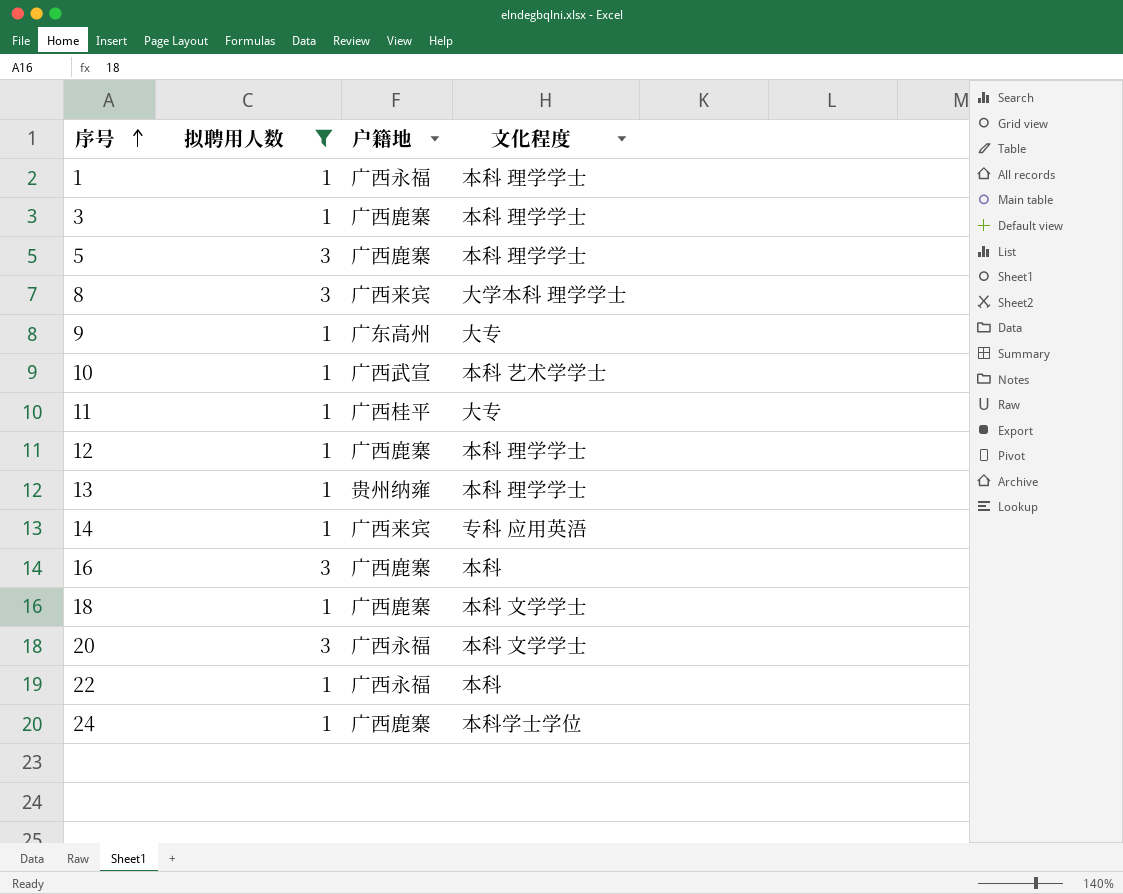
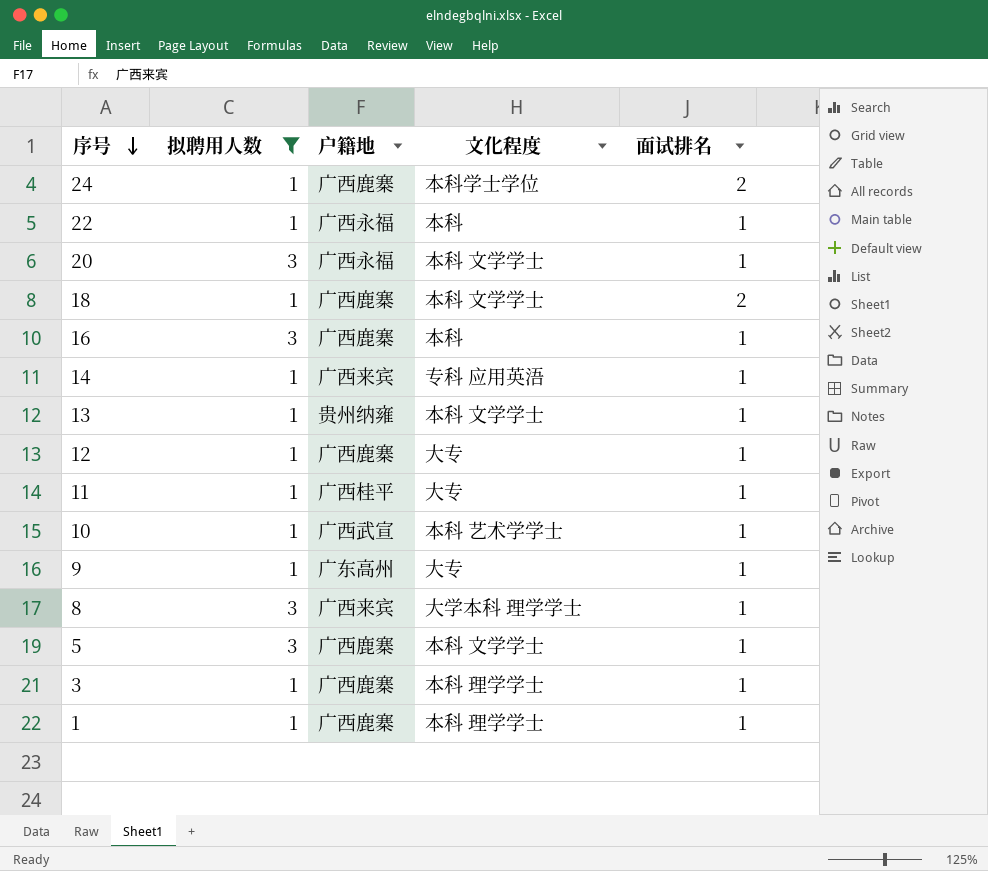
row order: 序号 ascending -> 序号 descending
column 面试排名 | position: none -> 5
13 | 文化程度: 本科 理学学士 -> 本科 文学学士
12 | 文化程度: 本科 理学学士 -> 大专
5 | 文化程度: 本科 理学学士 -> 本科 文学学士
1 | 户籍地: 广西永福 -> 广西鹿寨

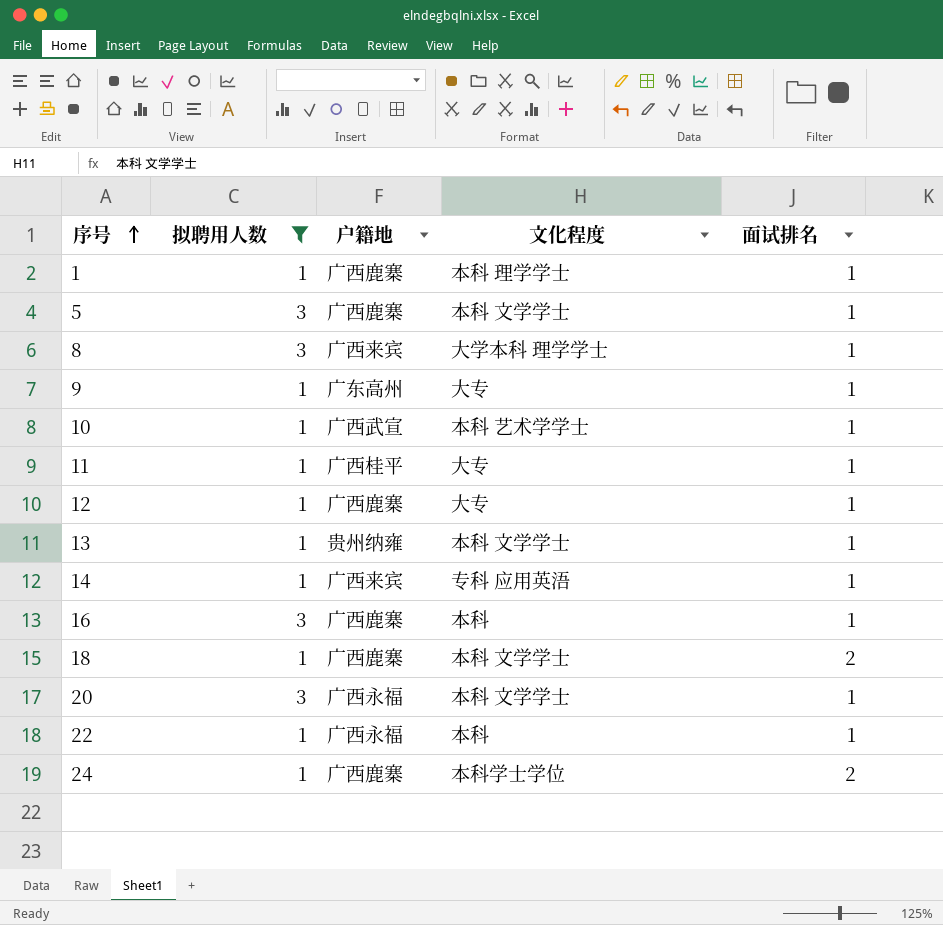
row order: 序号 descending -> 序号 ascending
row 3: 1 | 广西鹿寨 | 本科 理学学士 | 1 -> none

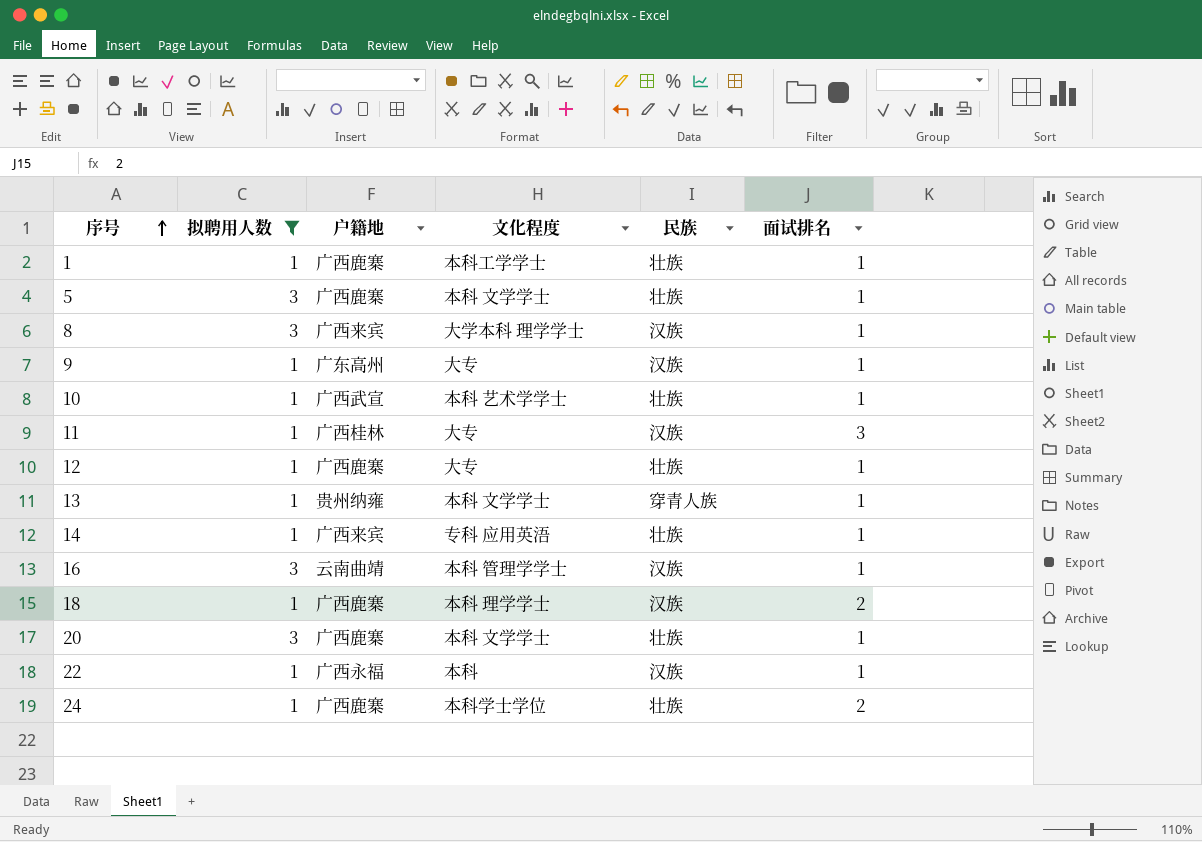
column 民族 | position: none -> 5
1 | 文化程度: 本科 理学学士 -> 本科工学学士
11 | 户籍地: 广西桂平 -> 广西桂林
11 | 面试排名: 1 -> 3
16 | 户籍地: 广西鹿寨 -> 云南曲靖
16 | 文化程度: 本科 -> 本科 管理学学士
18 | 文化程度: 本科 文学学士 -> 本科 理学学士
20 | 户籍地: 广西永福 -> 广西鹿寨

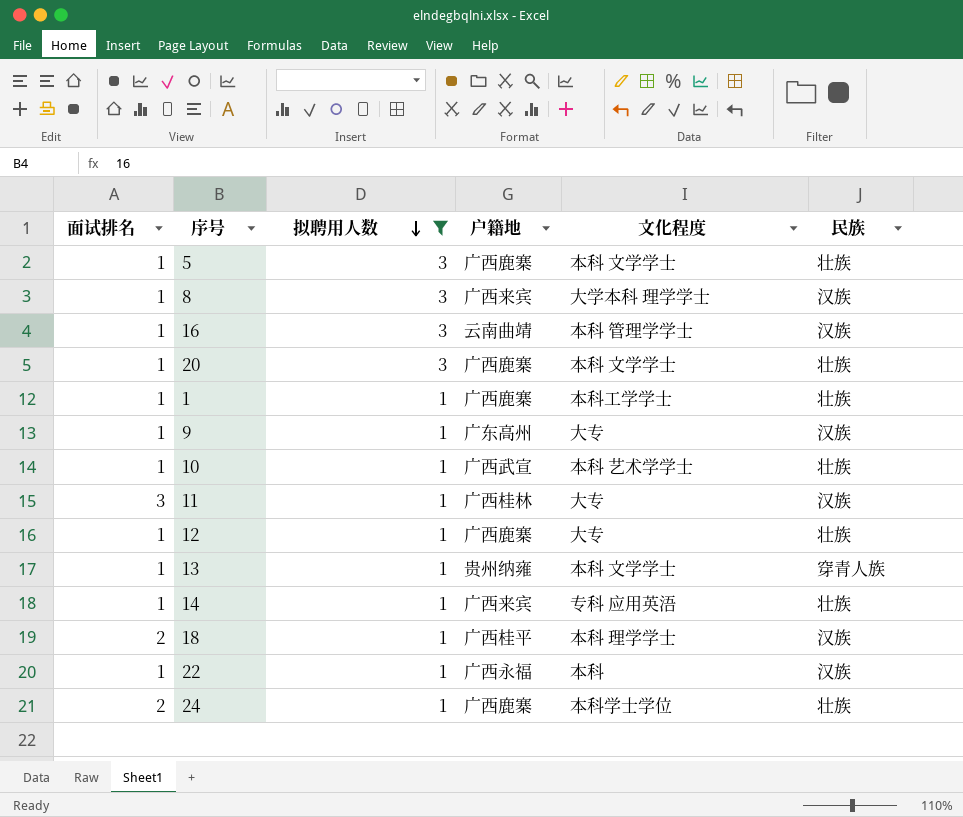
row order: 序号 ascending -> 拟聘用人数 descending
column 面试排名 | position: 6 -> 1
18 | 户籍地: 广西鹿寨 -> 广西桂平

